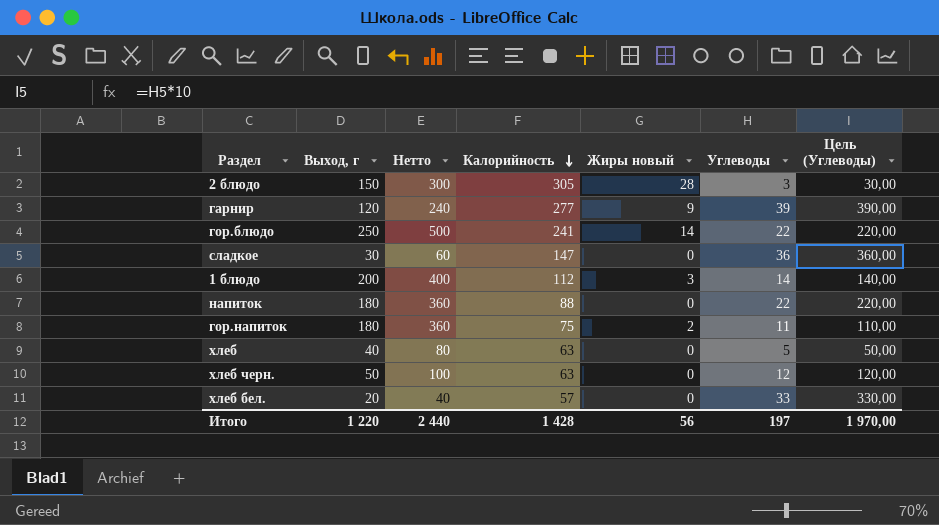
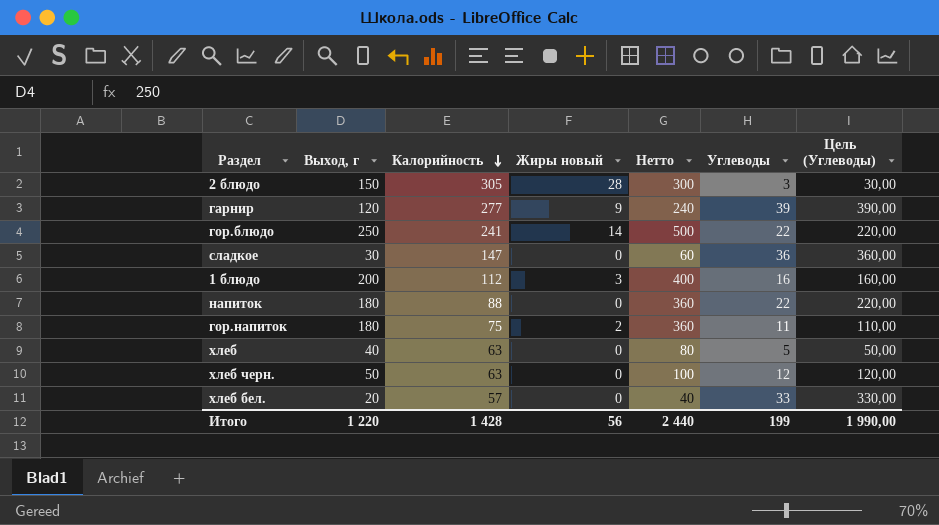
column Нетто | position: 3 -> 5
1 блюдо | Углеводы: 14 -> 16
1 блюдо | Цель (Углеводы): 140,00 -> 160,00
Итого | Углеводы: 197 -> 199
Итого | Цель (Углеводы): 1 970,00 -> 1 990,00

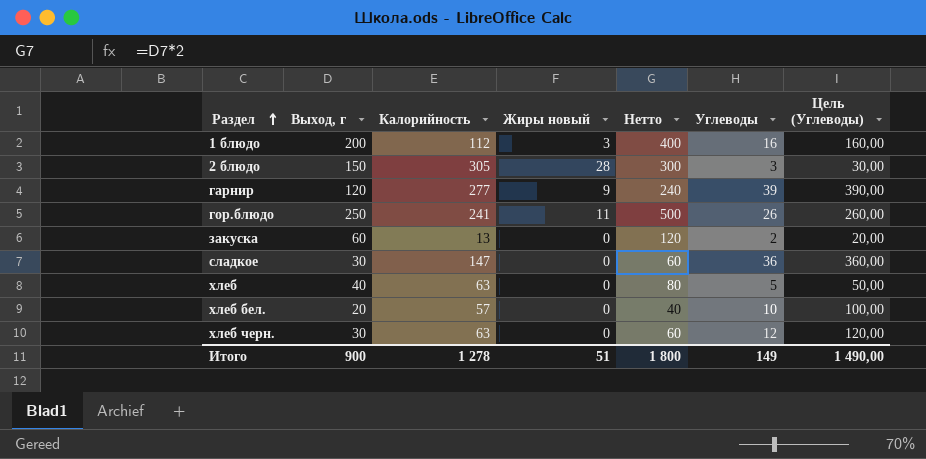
row order: Калорийность descending -> Раздел ascending
row напиток: 180 | 88 | 0 | 360 | 22 | 220,00 -> none
row гор.напиток: 180 | 75 | 2 | 360 | 11 | 110,00 -> none
гор.блюдо | Жиры новый: 14 -> 11
гор.блюдо | Углеводы: 22 -> 26
гор.блюдо | Цель (Углеводы): 220,00 -> 260,00
row закуска: none -> 60 | 13 | 0 | 120 | 2 | 20,00
хлеб бел. | Углеводы: 33 -> 10
хлеб бел. | Цель (Углеводы): 330,00 -> 100,00
хлеб черн. | Выход, г: 50 -> 30
хлеб черн. | Нетто: 100 -> 60
Итого | Выход, г: 1 220 -> 900
Итого | Калорийность: 1 428 -> 1 278
Итого | Жиры новый: 56 -> 51
Итого | Нетто: 2 440 -> 1 800
Итого | Углеводы: 199 -> 149
Итого | Цель (Углеводы): 1 990,00 -> 1 490,00

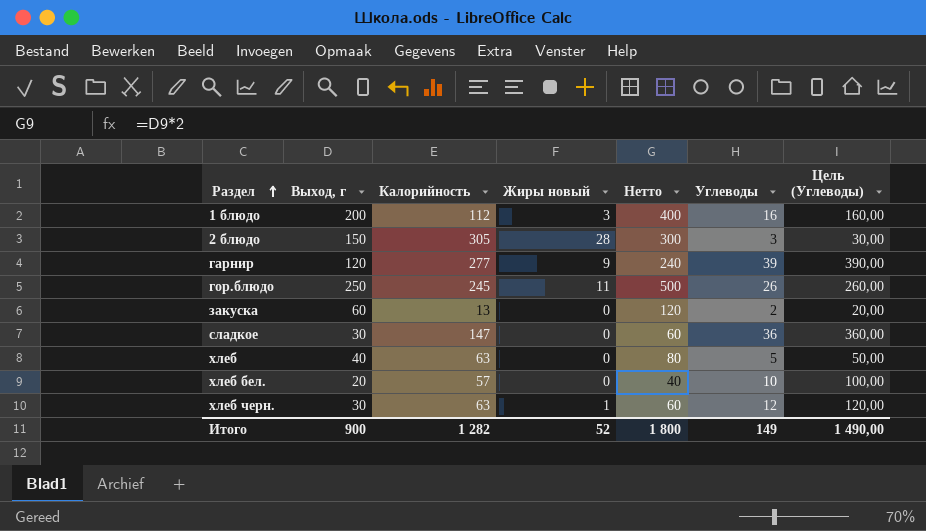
гор.блюдо | Калорийность: 241 -> 245
хлеб черн. | Жиры новый: 0 -> 1
Итого | Калорийность: 1 278 -> 1 282
Итого | Жиры новый: 51 -> 52

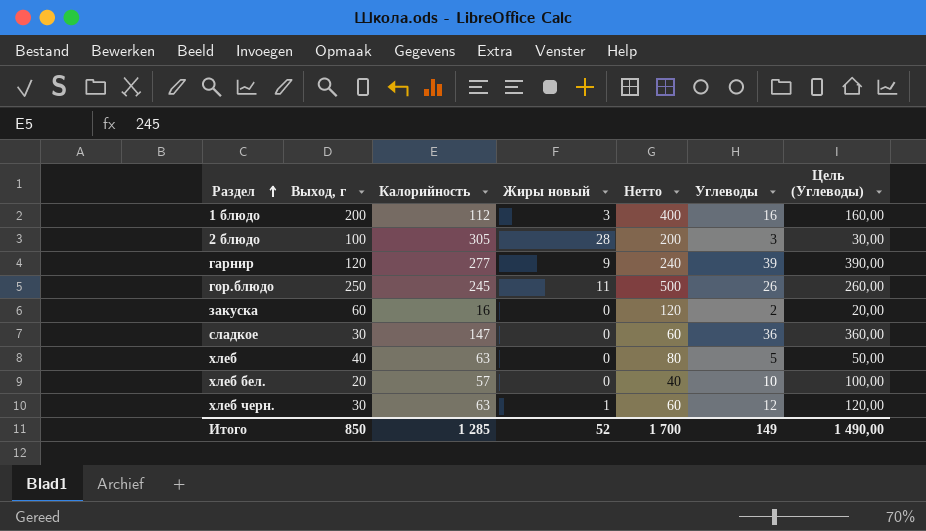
2 блюдо | Выход, г: 150 -> 100
2 блюдо | Нетто: 300 -> 200
закуска | Калорийность: 13 -> 16
Итого | Выход, г: 900 -> 850
Итого | Калорийность: 1 282 -> 1 285
Итого | Нетто: 1 800 -> 1 700

